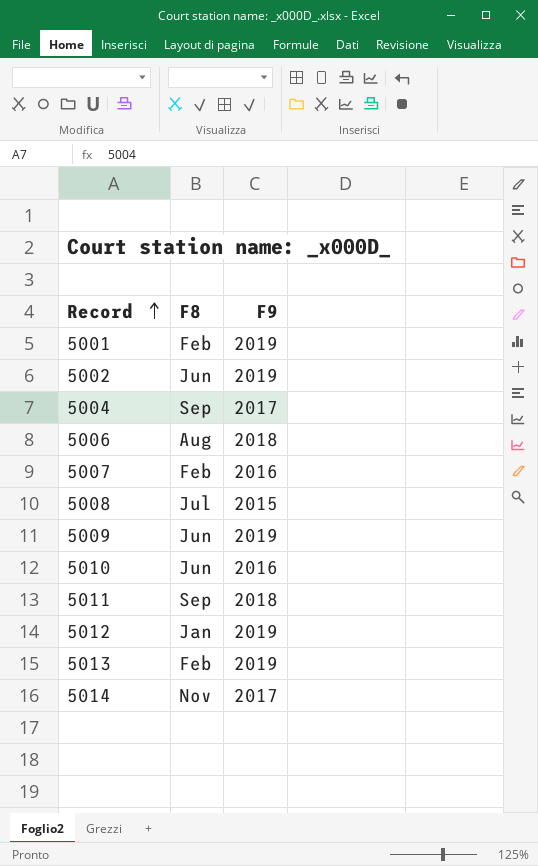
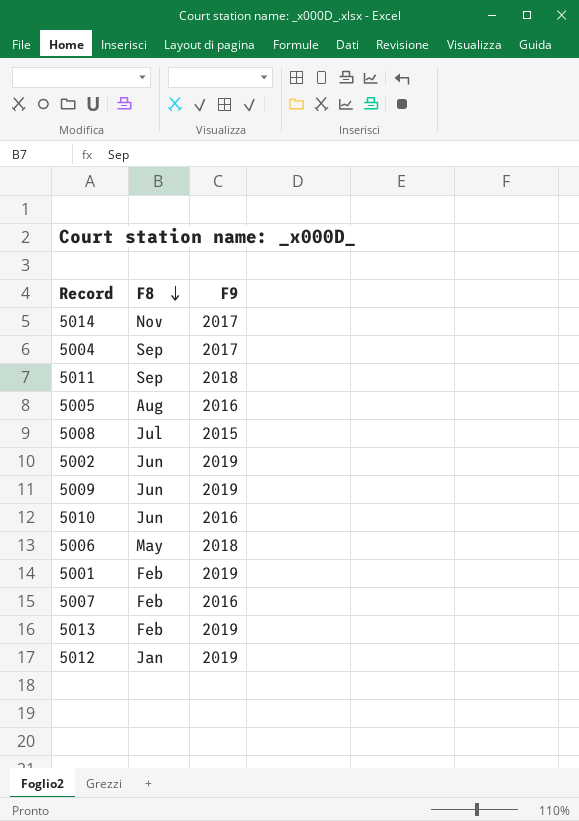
row order: Record ascending -> F8 descending
row 5005: none -> Aug | 2016
5006 | F8: Aug -> May

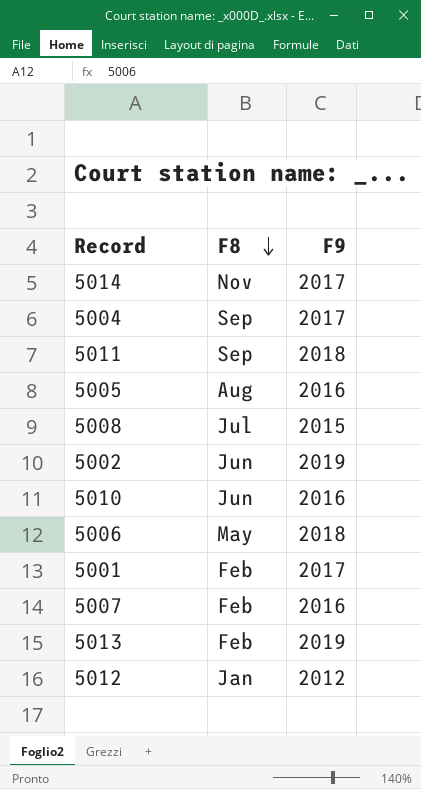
row 5009: Jun | 2019 -> none
5001 | F9: 2019 -> 2017
5012 | F9: 2019 -> 2012

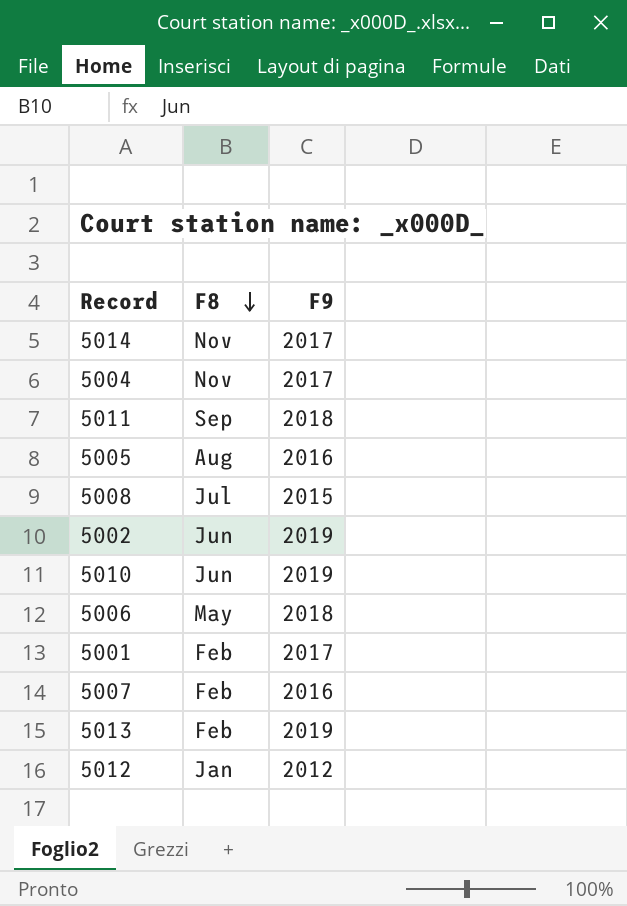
5004 | F8: Sep -> Nov
5010 | F9: 2016 -> 2019

